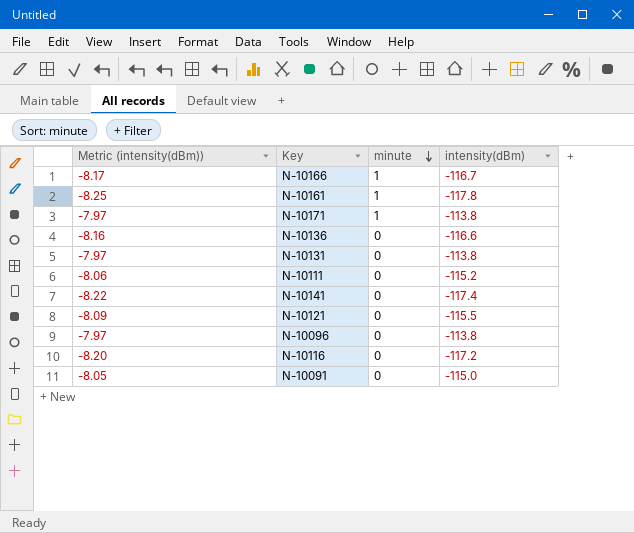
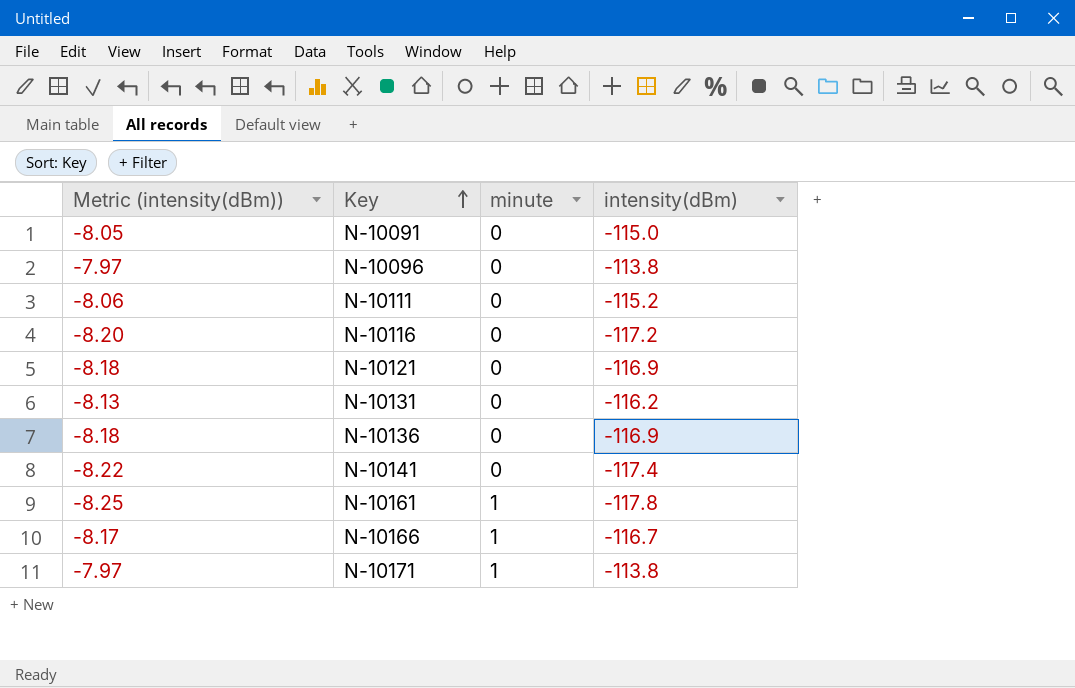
row order: minute descending -> Key ascending
N-10121 | Metric (intensity(dBm)): -8.09 -> -8.18
N-10121 | intensity(dBm): -115.5 -> -116.9
N-10131 | Metric (intensity(dBm)): -7.97 -> -8.13
N-10131 | intensity(dBm): -113.8 -> -116.2
N-10136 | Metric (intensity(dBm)): -8.16 -> -8.18
N-10136 | intensity(dBm): -116.6 -> -116.9

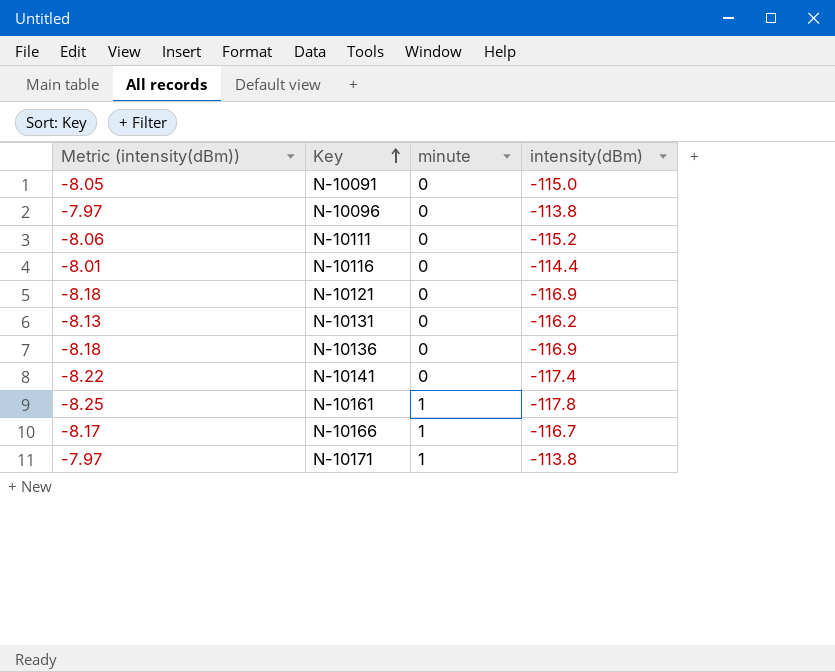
N-10116 | Metric (intensity(dBm)): -8.20 -> -8.01
N-10116 | intensity(dBm): -117.2 -> -114.4

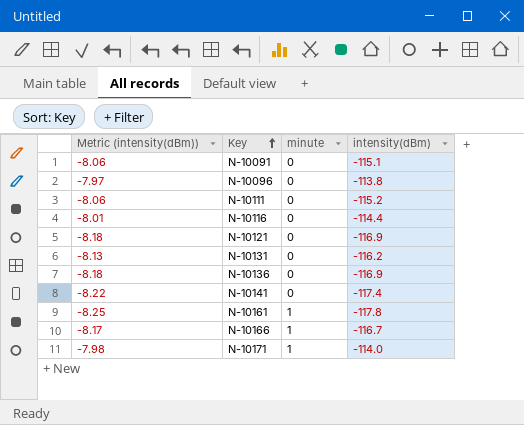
N-10091 | Metric (intensity(dBm)): -8.05 -> -8.06
N-10091 | intensity(dBm): -115.0 -> -115.1
N-10171 | Metric (intensity(dBm)): -7.97 -> -7.98
N-10171 | intensity(dBm): -113.8 -> -114.0

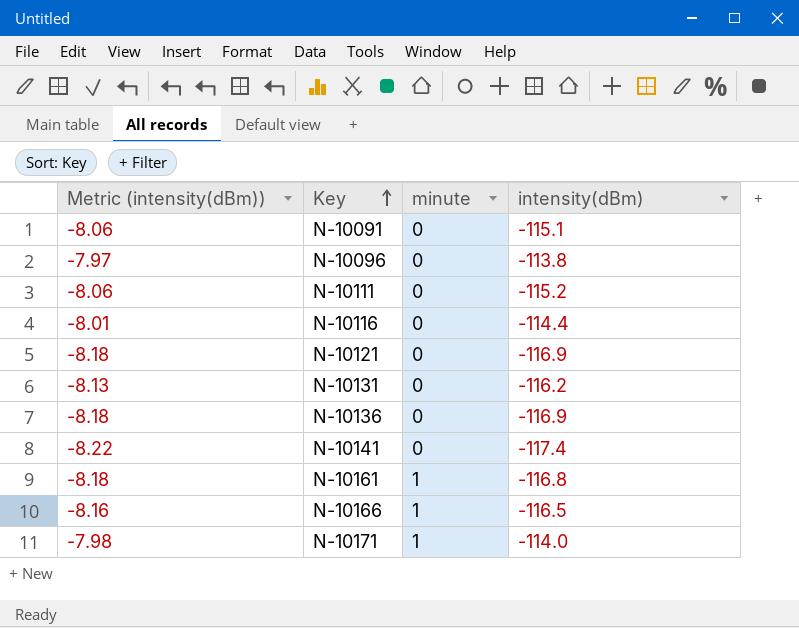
N-10161 | Metric (intensity(dBm)): -8.25 -> -8.18
N-10161 | intensity(dBm): -117.8 -> -116.8
N-10166 | Metric (intensity(dBm)): -8.17 -> -8.16
N-10166 | intensity(dBm): -116.7 -> -116.5

